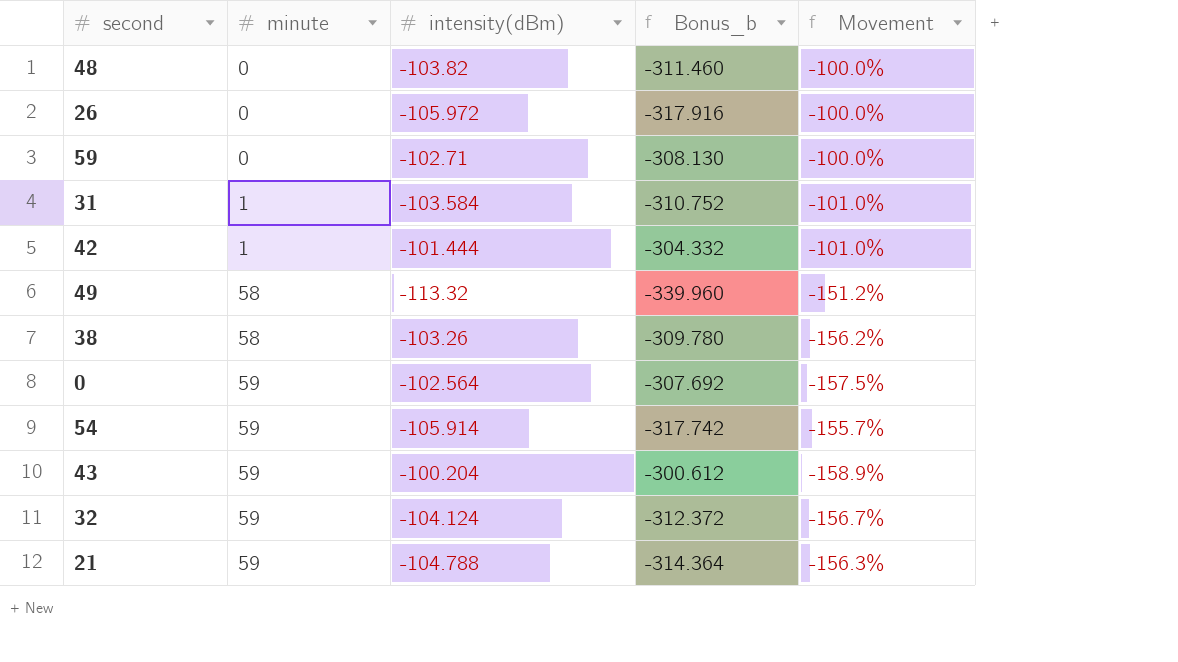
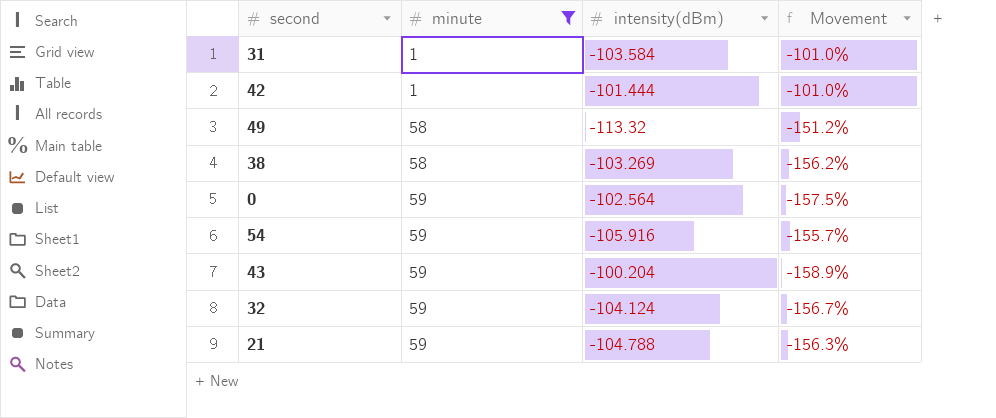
filter: none -> minute != 0
column Bonus_b | formula: [intensity(dBm)] * 3 -> none
38 | intensity(dBm): -103.26 -> -103.269
54 | intensity(dBm): -105.914 -> -105.916

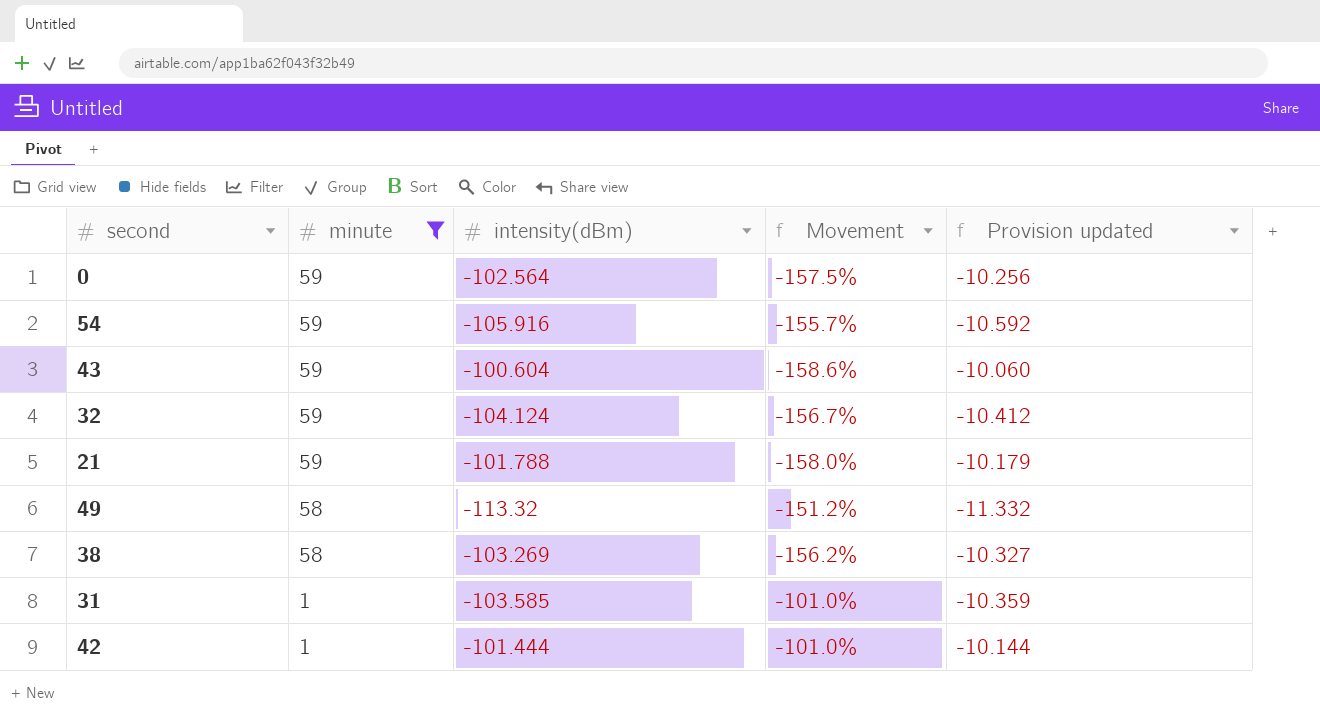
row order: minute ascending -> minute descending
column Provision updated | formula: none -> [intensity(dBm)] * 0.1
43 | intensity(dBm): -100.204 -> -100.604
43 | Movement: -158.9% -> -158.6%
21 | intensity(dBm): -104.788 -> -101.788
21 | Movement: -156.3% -> -158.0%
31 | intensity(dBm): -103.584 -> -103.585

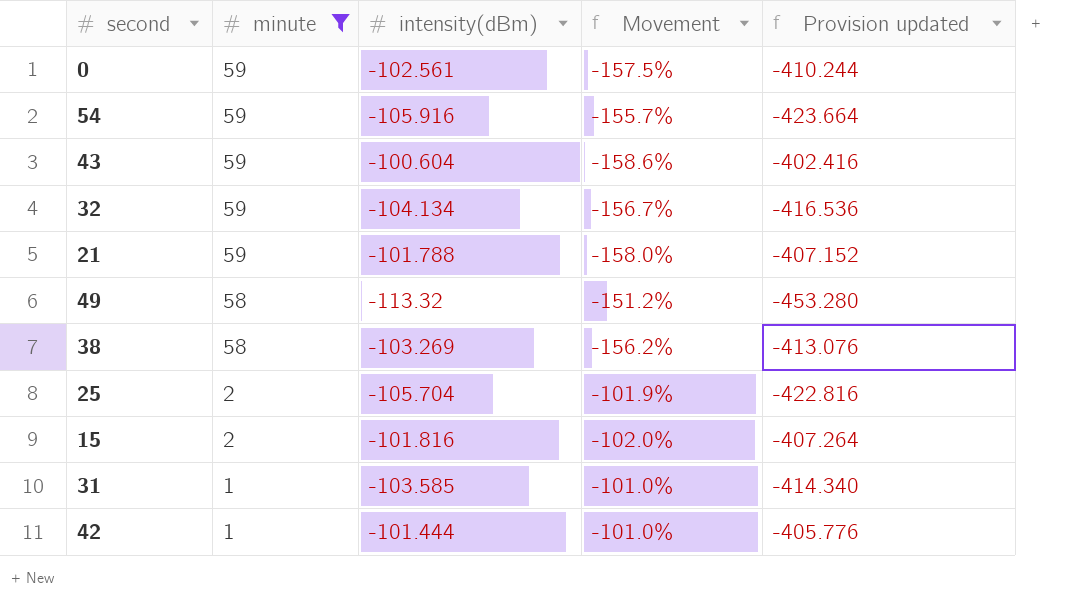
column Provision updated | formula: [intensity(dBm)] * 0.1 -> [intensity(dBm)] * 4
0 | intensity(dBm): -102.564 -> -102.561
32 | intensity(dBm): -104.124 -> -104.134
row 25: none -> 2 | -105.704 | -101.9% | -422.816
row 15: none -> 2 | -101.816 | -102.0% | -407.264

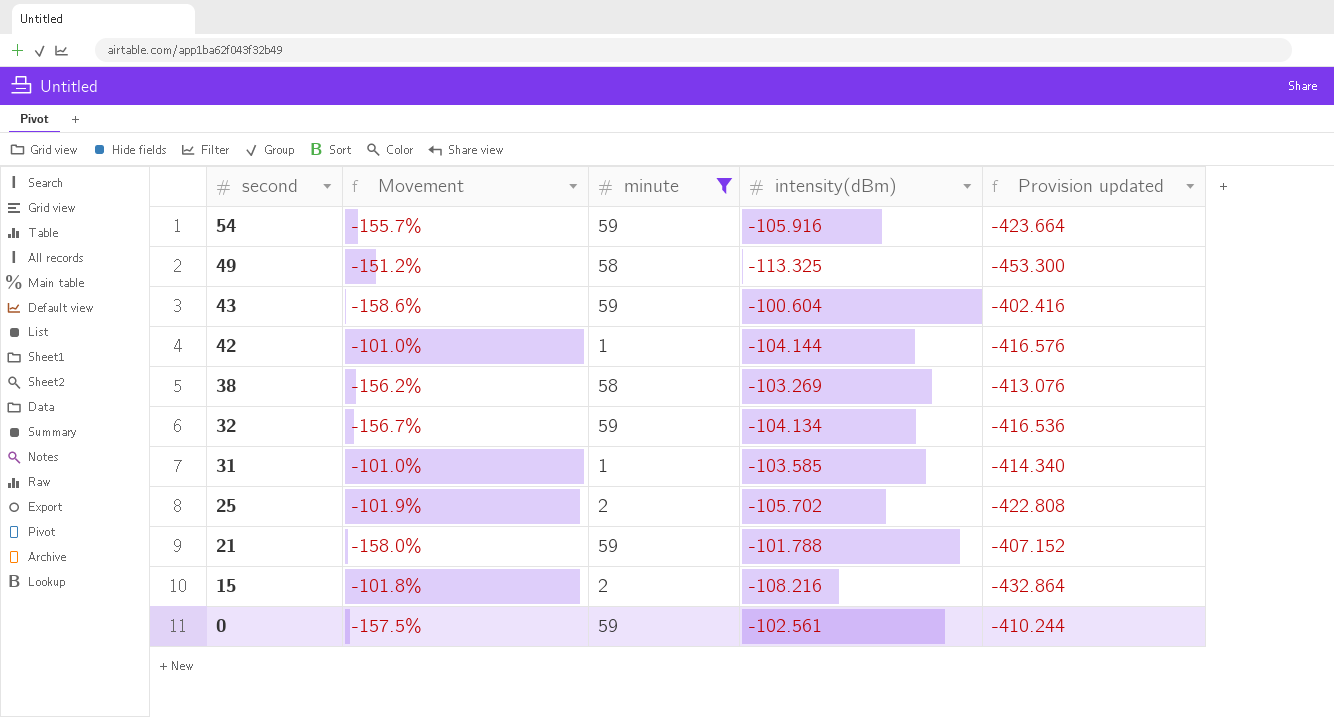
row order: minute descending -> second descending
column Movement | position: 4 -> 2
49 | intensity(dBm): -113.32 -> -113.325
49 | Provision updated: -453.280 -> -453.300
42 | intensity(dBm): -101.444 -> -104.144
42 | Provision updated: -405.776 -> -416.576
25 | intensity(dBm): -105.704 -> -105.702
25 | Provision updated: -422.816 -> -422.808
15 | Movement: -102.0% -> -101.8%
15 | intensity(dBm): -101.816 -> -108.216
15 | Provision updated: -407.264 -> -432.864

